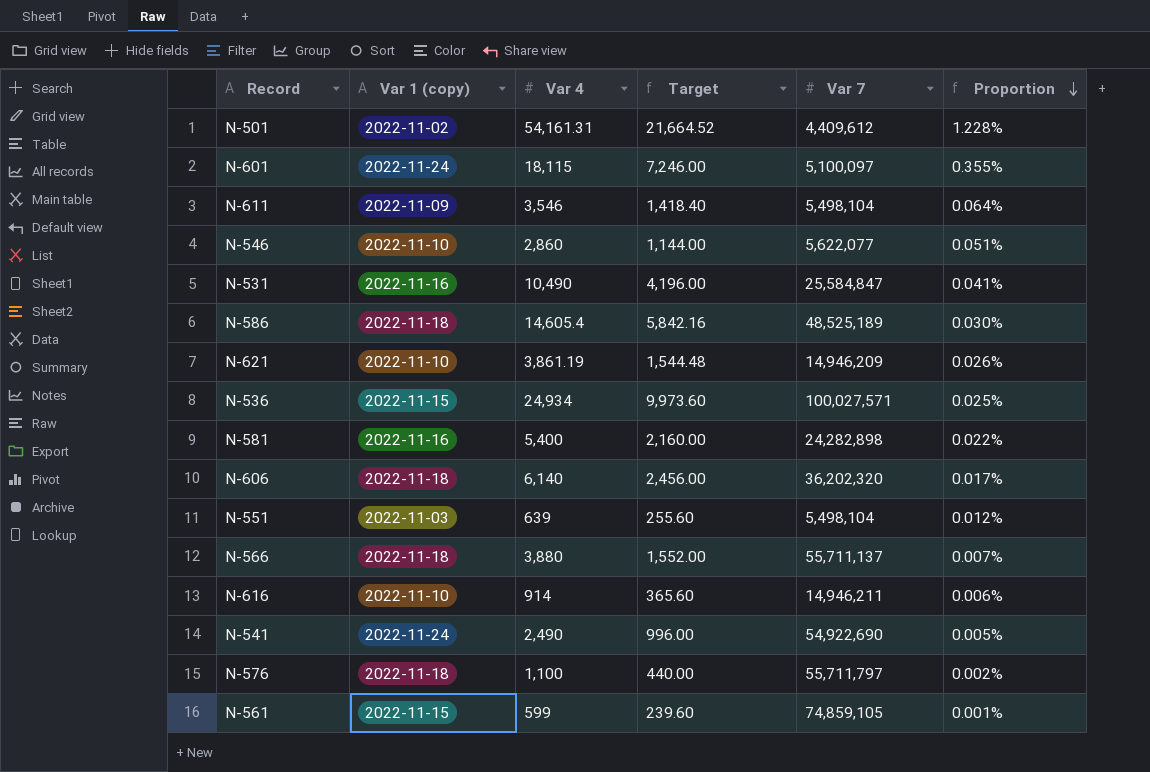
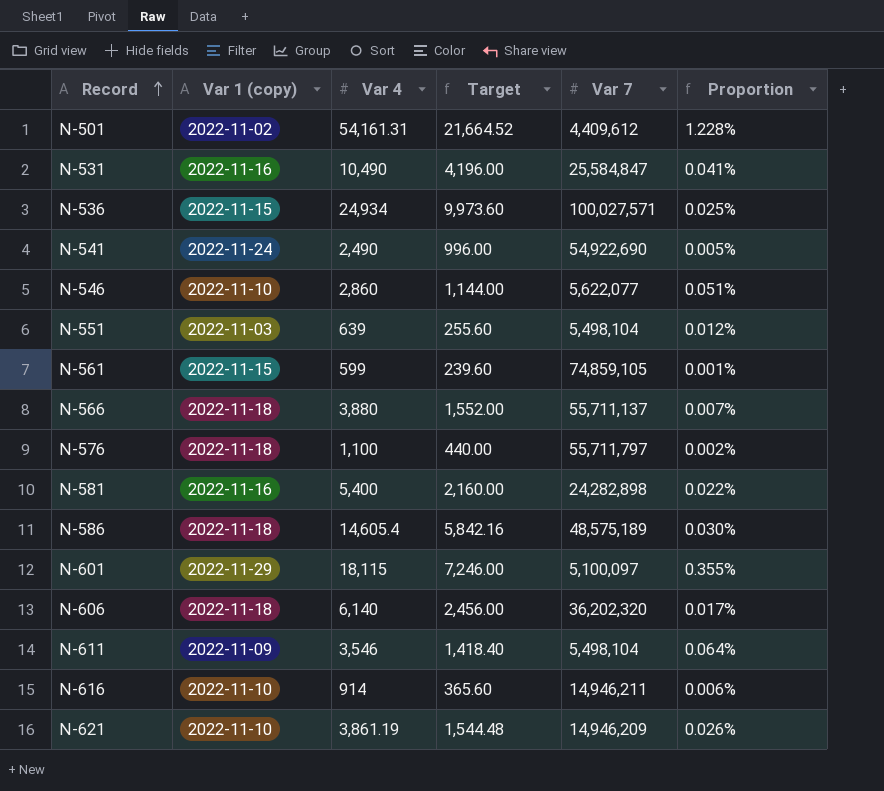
row order: Proportion descending -> Record ascending
N-586 | Var 7: 48,525,189 -> 48,575,189
N-601 | Var 1 (copy): 2022-11-24 -> 2022-11-29

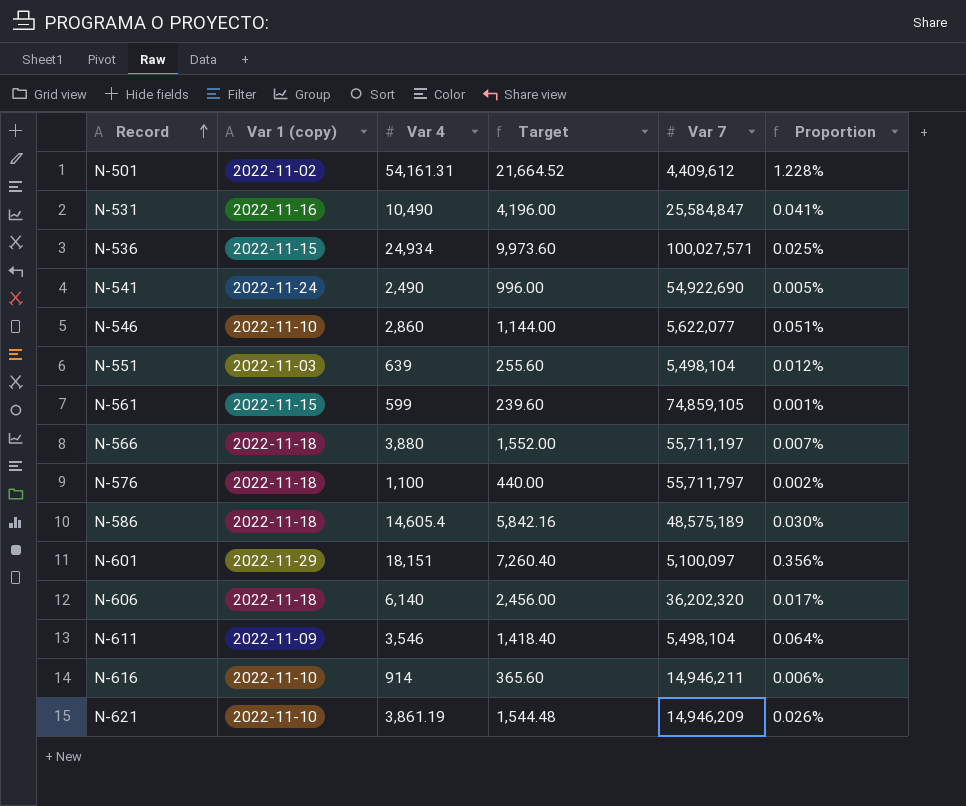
row N-581: 2022-11-16 | 5,400 | 2,160.00 | 24,282,898 | 0.022% -> none
N-566 | Var 7: 55,711,137 -> 55,711,197
N-601 | Var 4: 18,115 -> 18,151
N-601 | Target: 7,246.00 -> 7,260.40
N-601 | Proportion: 0.355% -> 0.356%

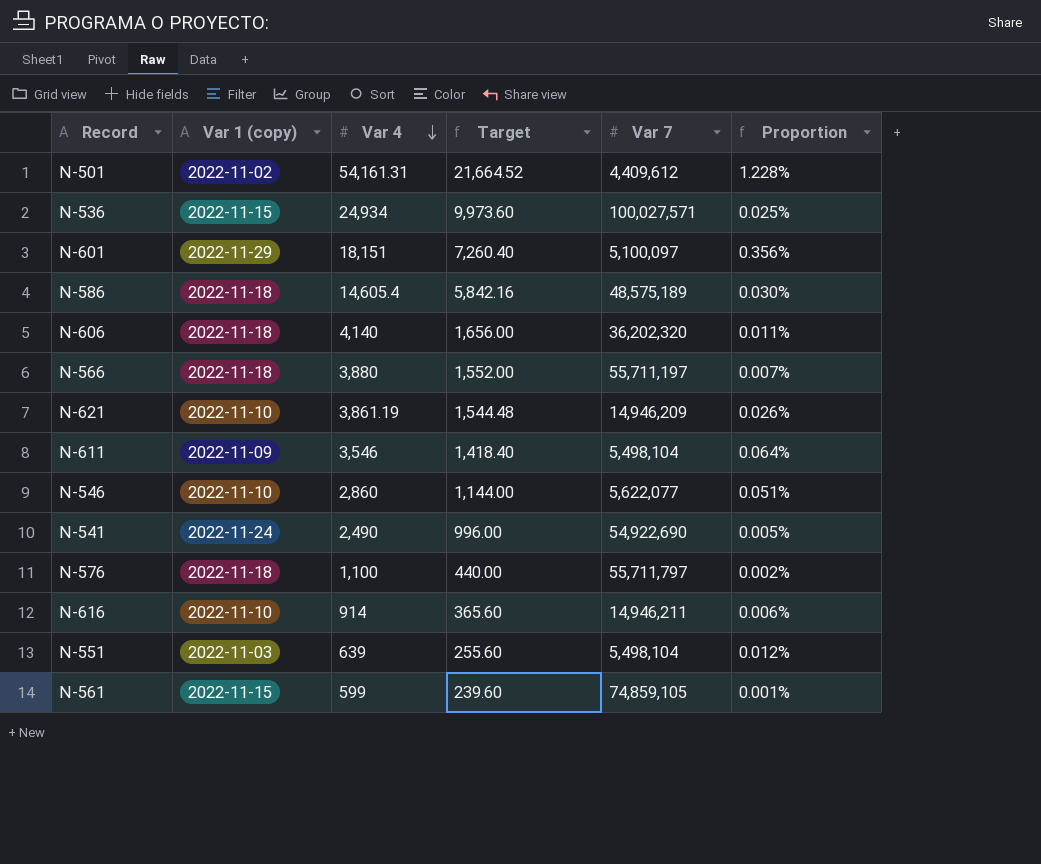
row order: Record ascending -> Var 4 descending
row N-531: 2022-11-16 | 10,490 | 4,196.00 | 25,584,847 | 0.041% -> none
N-606 | Var 4: 6,140 -> 4,140
N-606 | Target: 2,456.00 -> 1,656.00
N-606 | Proportion: 0.017% -> 0.011%

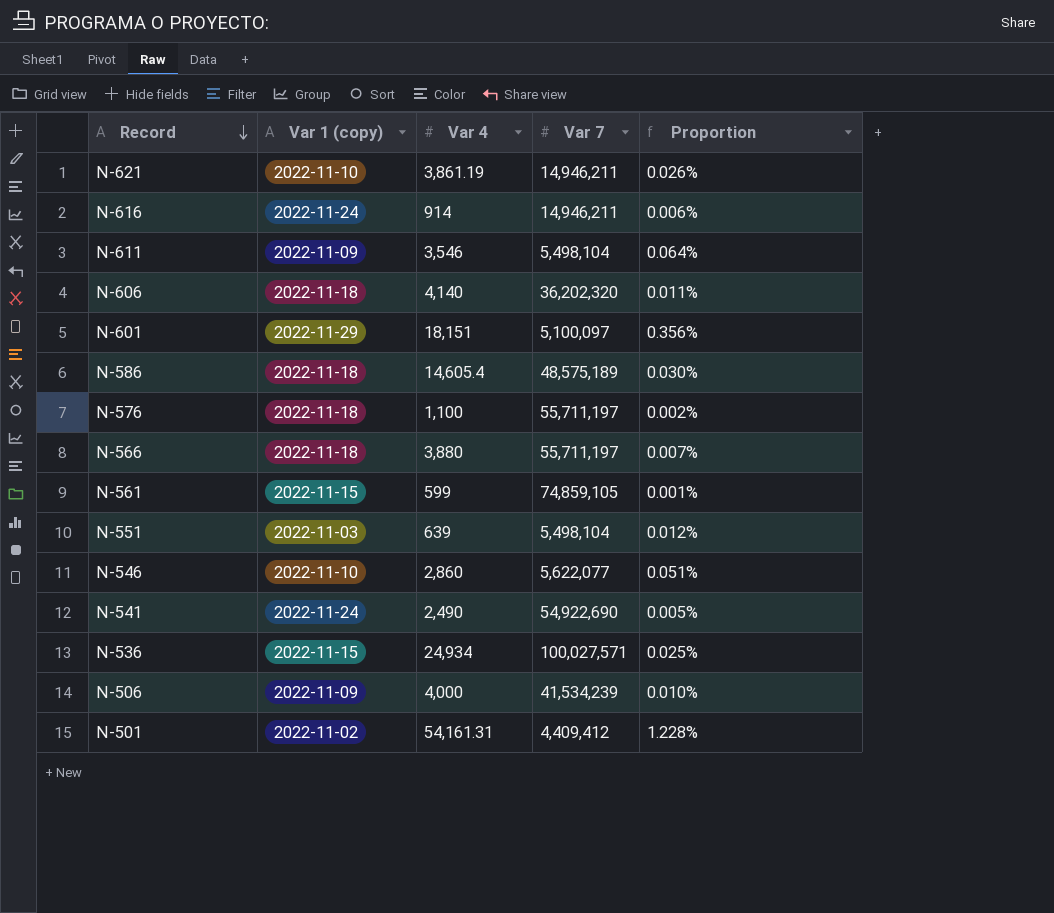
row order: Var 4 descending -> Record descending
column Target | formula: [Var 4] * 0.4 -> none
N-621 | Var 7: 14,946,209 -> 14,946,211
N-616 | Var 1 (copy): 2022-11-10 -> 2022-11-24
N-576 | Var 7: 55,711,797 -> 55,711,197
row N-506: none -> 2022-11-09 | 4,000 | 41,534,239 | 0.010%
N-501 | Var 7: 4,409,612 -> 4,409,412

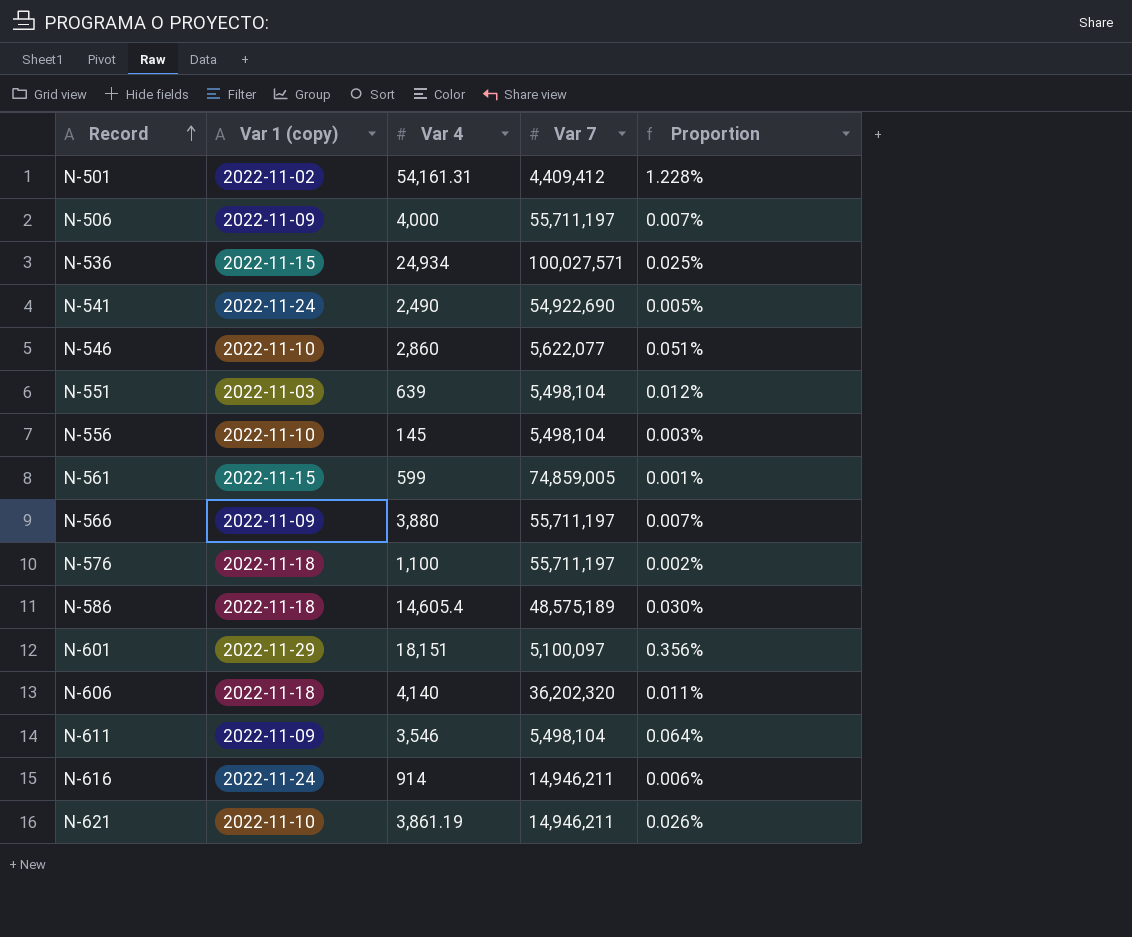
row order: Record descending -> Record ascending
N-506 | Var 7: 41,534,239 -> 55,711,197
N-506 | Proportion: 0.010% -> 0.007%
row N-556: none -> 2022-11-10 | 145 | 5,498,104 | 0.003%
N-561 | Var 7: 74,859,105 -> 74,859,005
N-566 | Var 1 (copy): 2022-11-18 -> 2022-11-09

